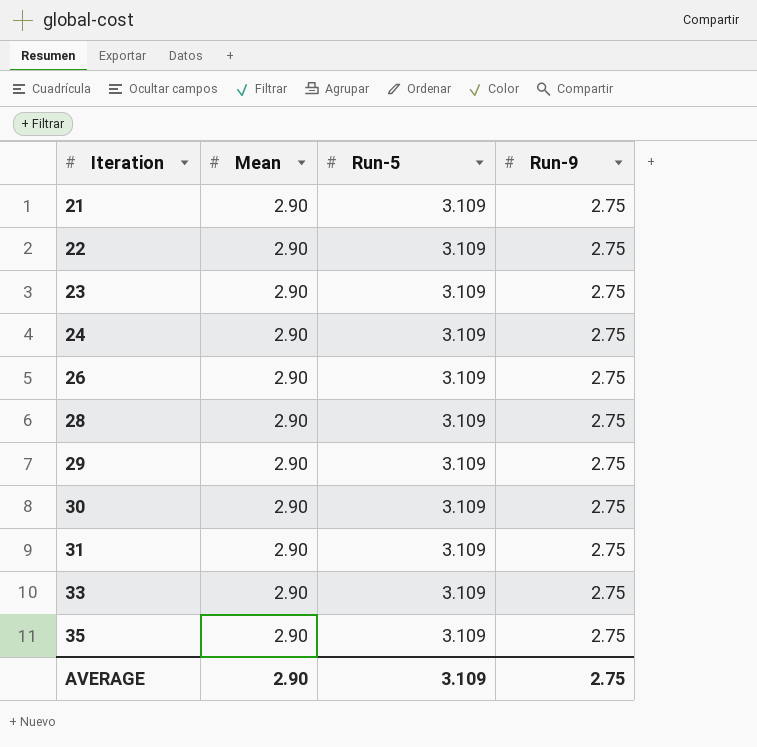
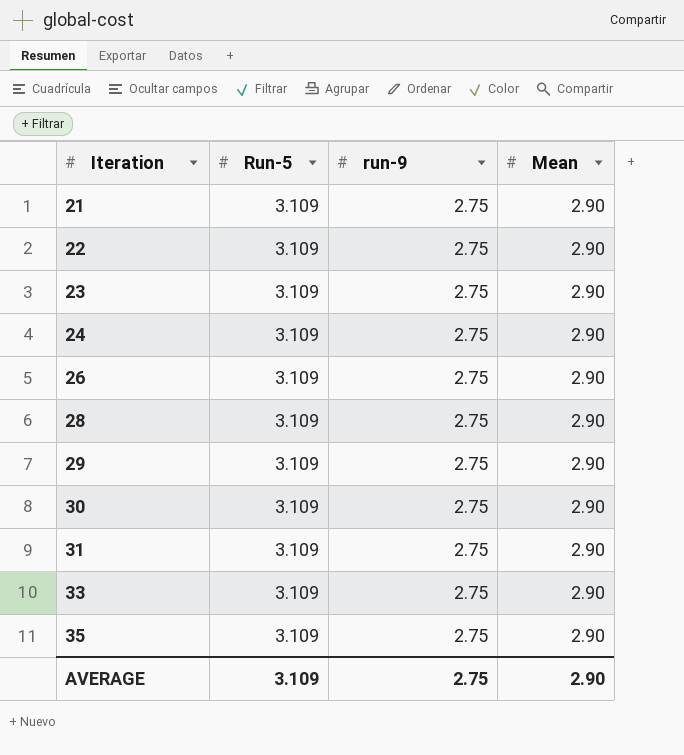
column name: Run-9 -> run-9
column Mean | position: 2 -> 4

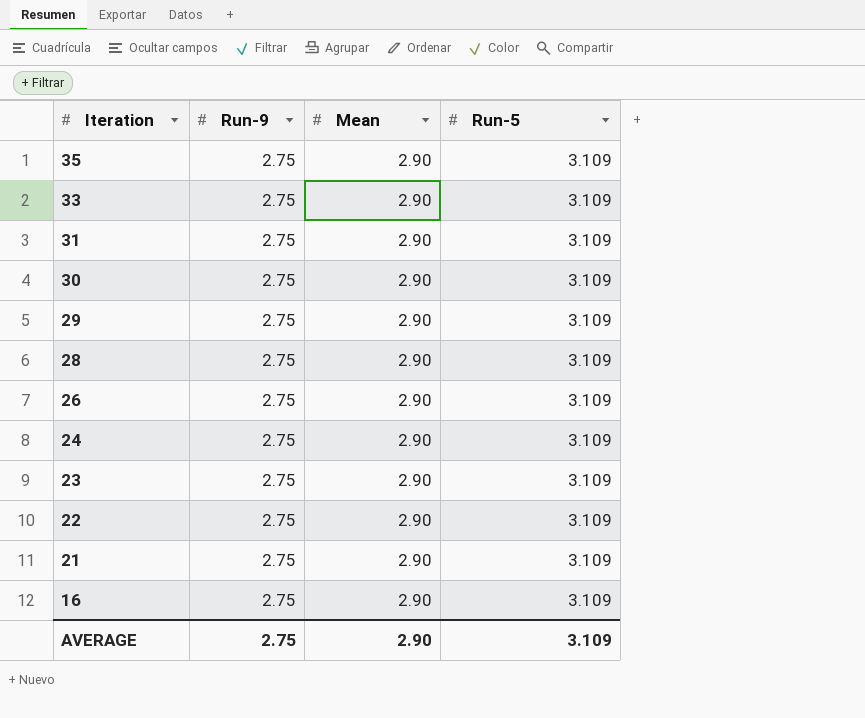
row order: Iteration ascending -> Iteration descending
column name: run-9 -> Run-9
column Run-5 | position: 2 -> 4
row 16: none -> 2.75 | 2.90 | 3.109

